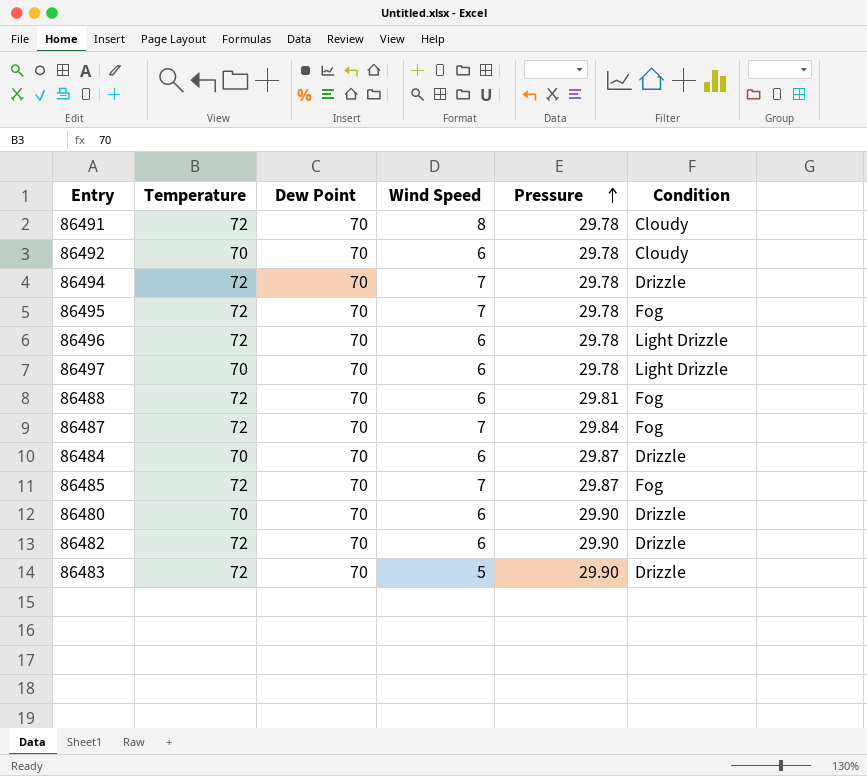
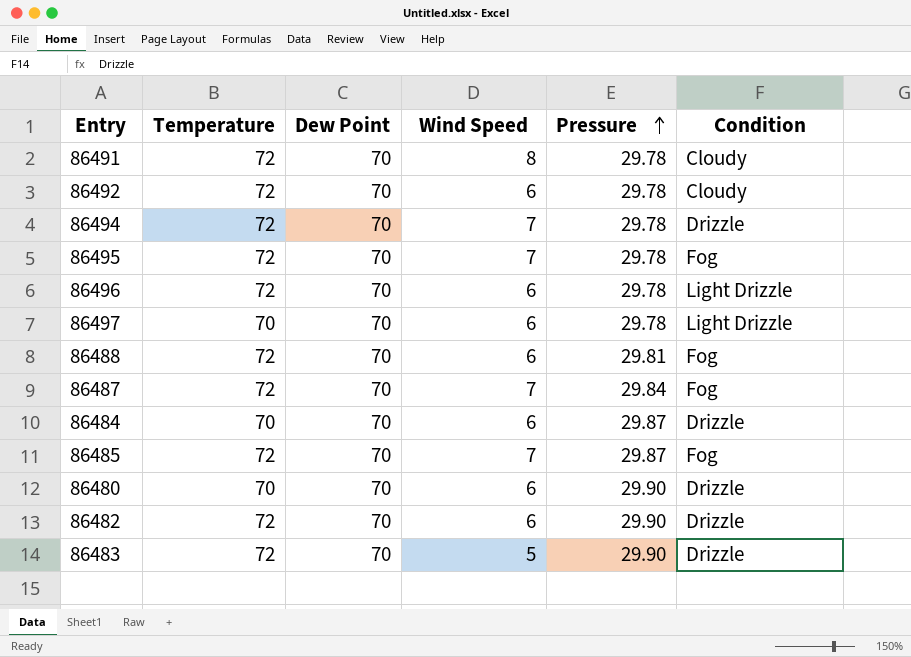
86492 | Temperature: 70 -> 72

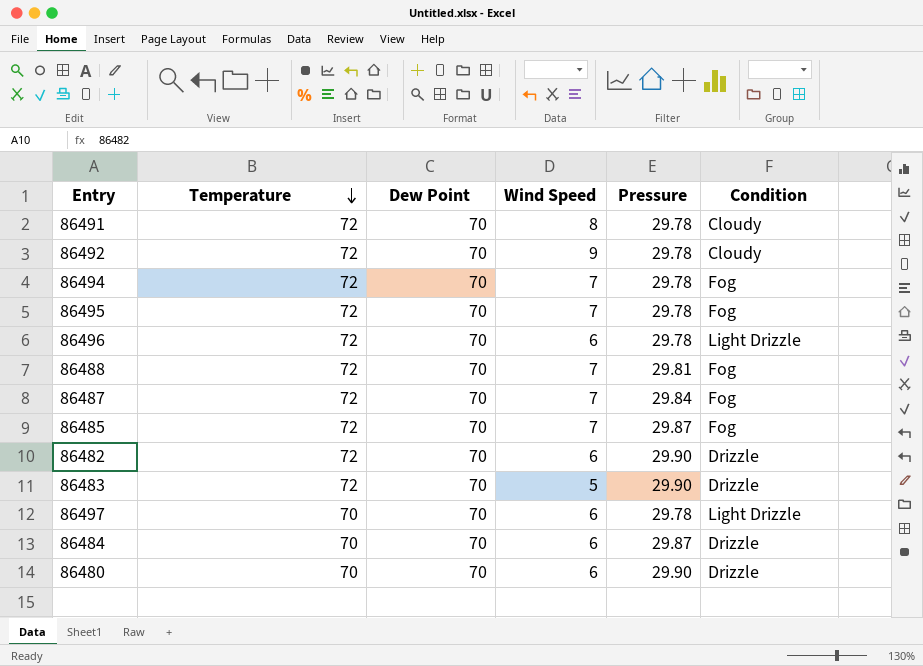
row order: Pressure ascending -> Temperature descending
86492 | Wind Speed: 6 -> 9
86494 | Condition: Drizzle -> Fog
86488 | Wind Speed: 6 -> 7

